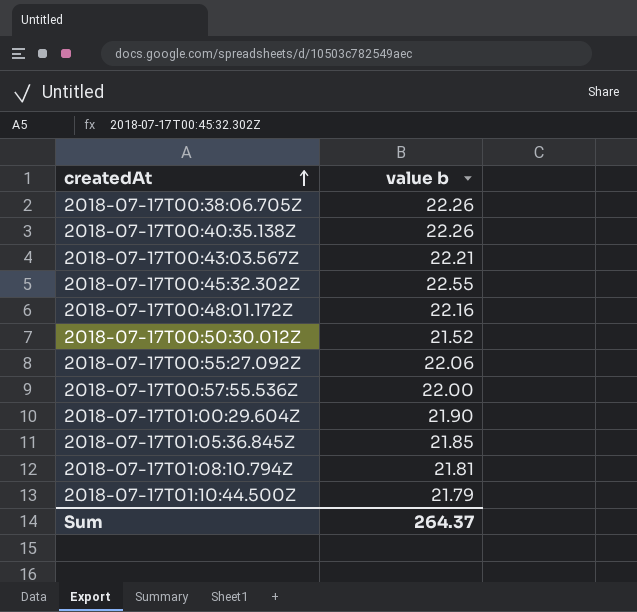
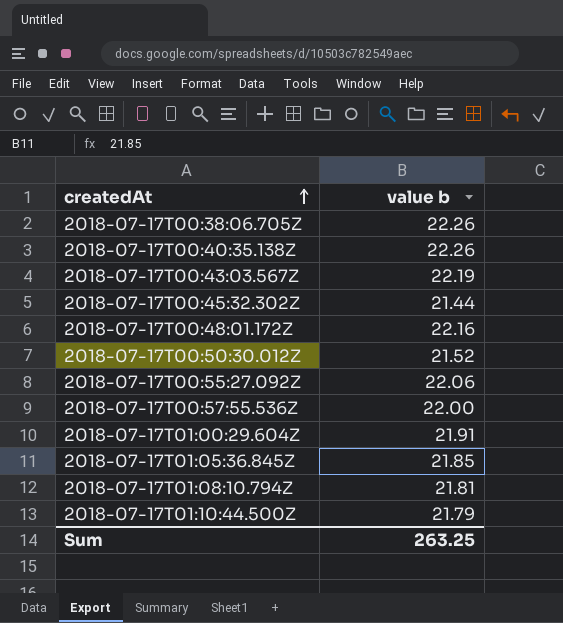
2018-07-17T00:43:03.567Z | value b: 22.21 -> 22.19
2018-07-17T00:45:32.302Z | value b: 22.55 -> 21.44
2018-07-17T01:00:29.604Z | value b: 21.90 -> 21.91
Sum | value b: 264.37 -> 263.25

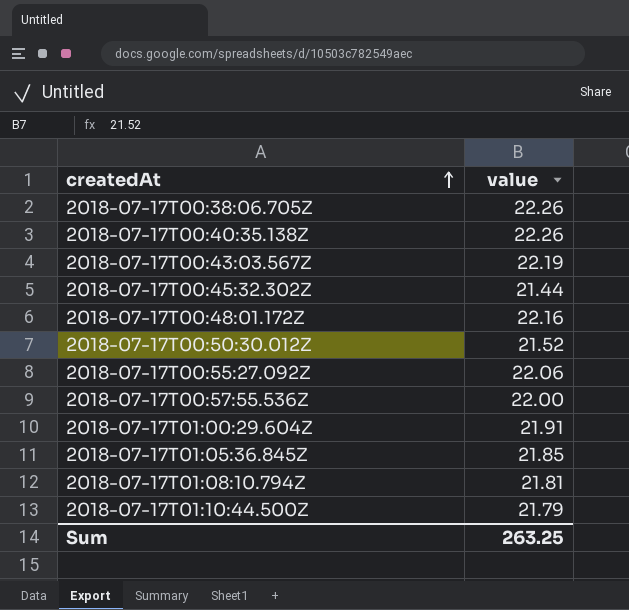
column name: value b -> value

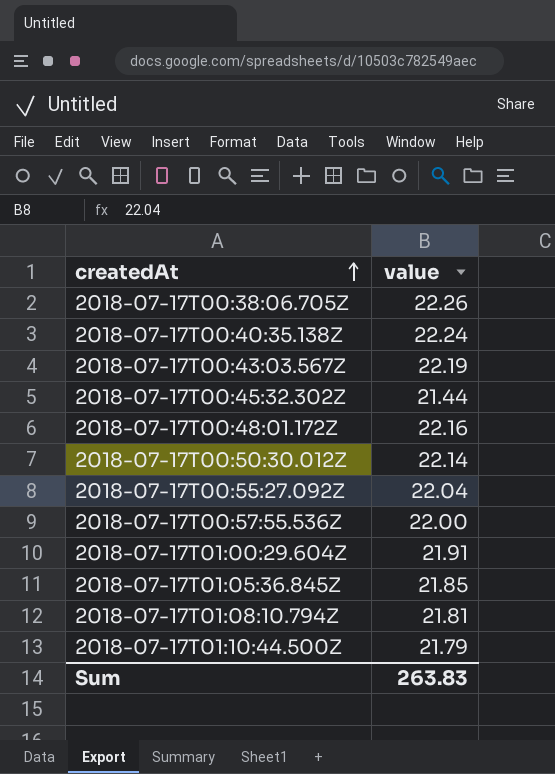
2018-07-17T00:40:35.138Z | value: 22.26 -> 22.24
2018-07-17T00:50:30.012Z | value: 21.52 -> 22.14
2018-07-17T00:55:27.092Z | value: 22.06 -> 22.04
Sum | value: 263.25 -> 263.83

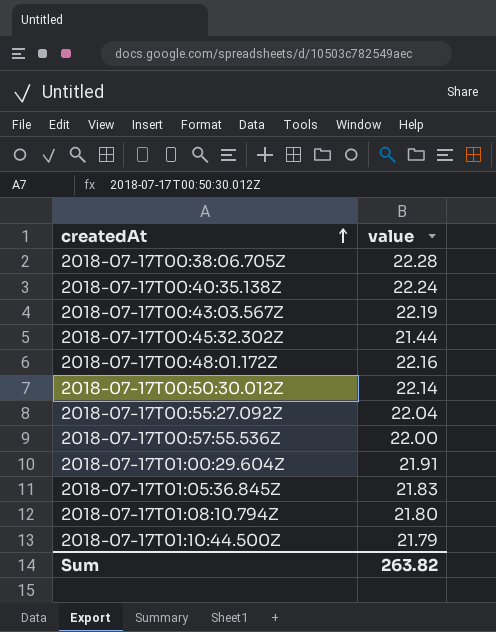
2018-07-17T00:38:06.705Z | value: 22.26 -> 22.28
2018-07-17T01:05:36.845Z | value: 21.85 -> 21.83
2018-07-17T01:08:10.794Z | value: 21.81 -> 21.80
Sum | value: 263.83 -> 263.82

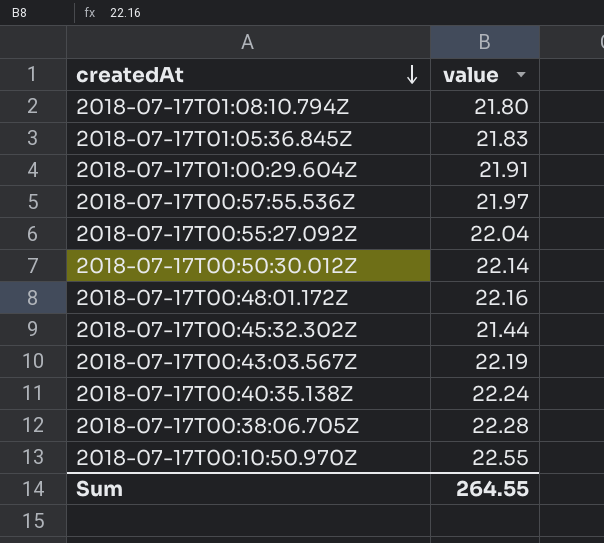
row order: createdAt ascending -> createdAt descending
row 2018-07-17T01:10:44.500Z: 21.79 -> none
2018-07-17T00:57:55.536Z | value: 22.00 -> 21.97
row 2018-07-17T00:10:50.970Z: none -> 22.55
Sum | value: 263.82 -> 264.55

